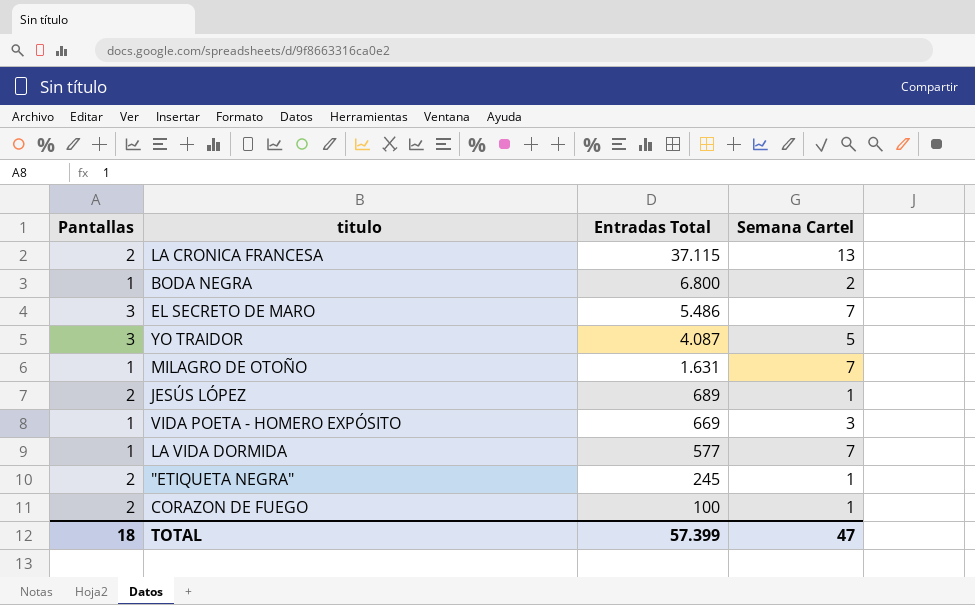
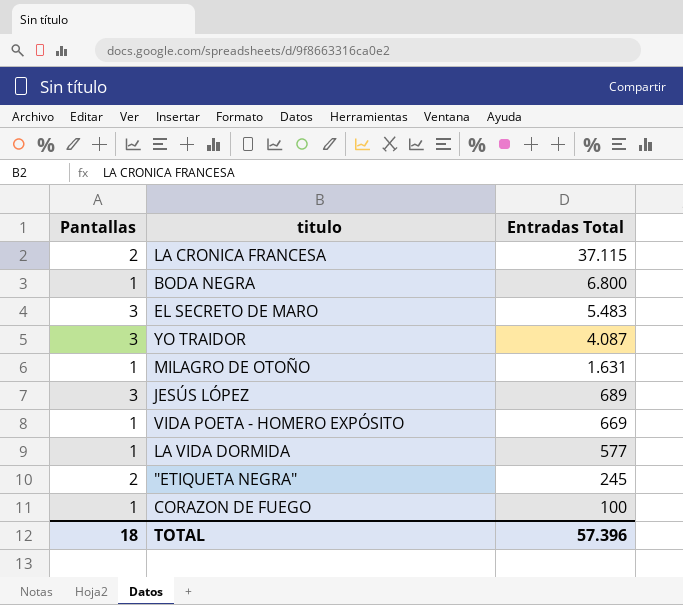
column Semana Cartel | position: 4 -> none
EL SECRETO DE MARO | Entradas Total: 5.486 -> 5.483
JESÚS LÓPEZ | Pantallas: 2 -> 3
CORAZON DE FUEGO | Pantallas: 2 -> 1
TOTAL | Entradas Total: 57.399 -> 57.396

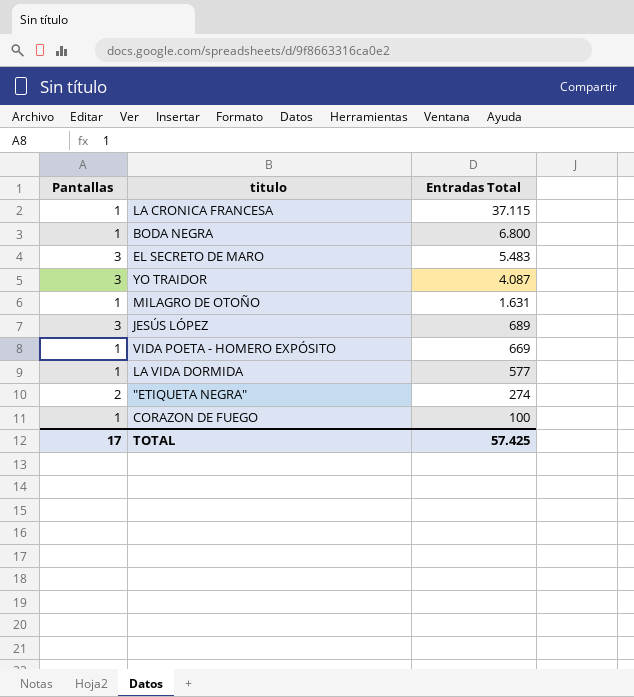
LA CRONICA FRANCESA | Pantallas: 2 -> 1
"ETIQUETA NEGRA" | Entradas Total: 245 -> 274
TOTAL | Pantallas: 18 -> 17
TOTAL | Entradas Total: 57.396 -> 57.425

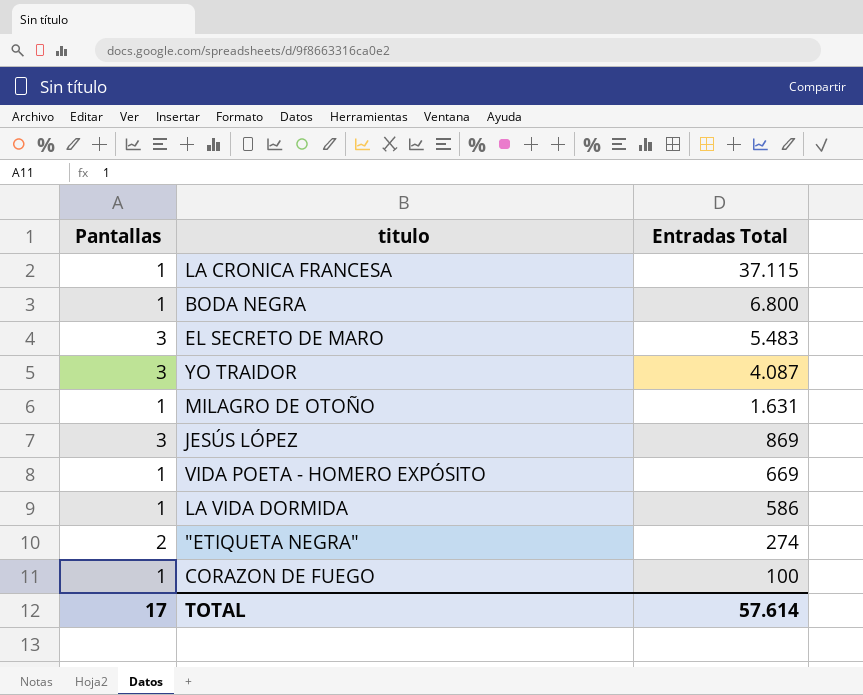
JESÚS LÓPEZ | Entradas Total: 689 -> 869
LA VIDA DORMIDA | Entradas Total: 577 -> 586
TOTAL | Entradas Total: 57.425 -> 57.614

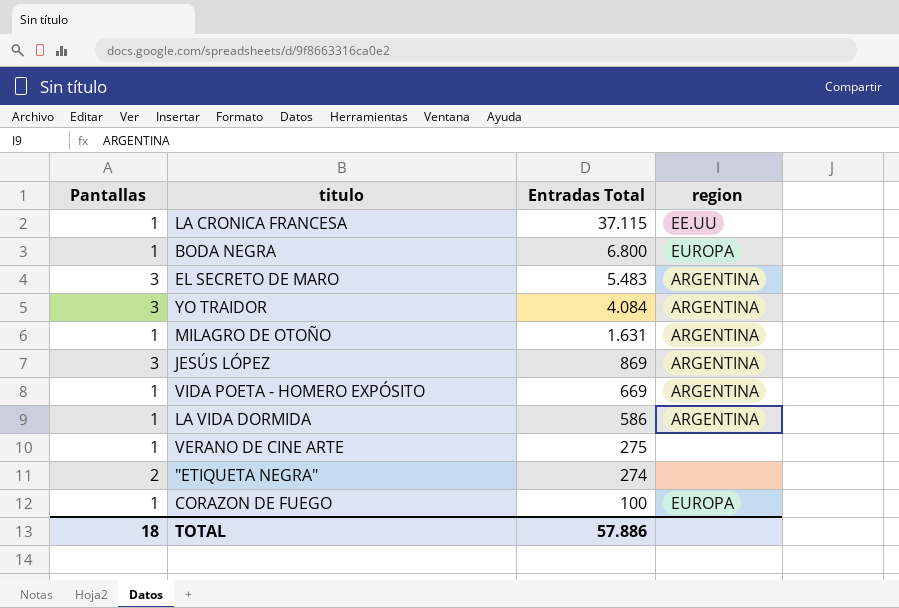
column region | position: none -> 4
YO TRAIDOR | Entradas Total: 4.087 -> 4.084
row VERANO DE CINE ARTE: none -> 1 | 275 | none
TOTAL | Pantallas: 17 -> 18
TOTAL | Entradas Total: 57.614 -> 57.886

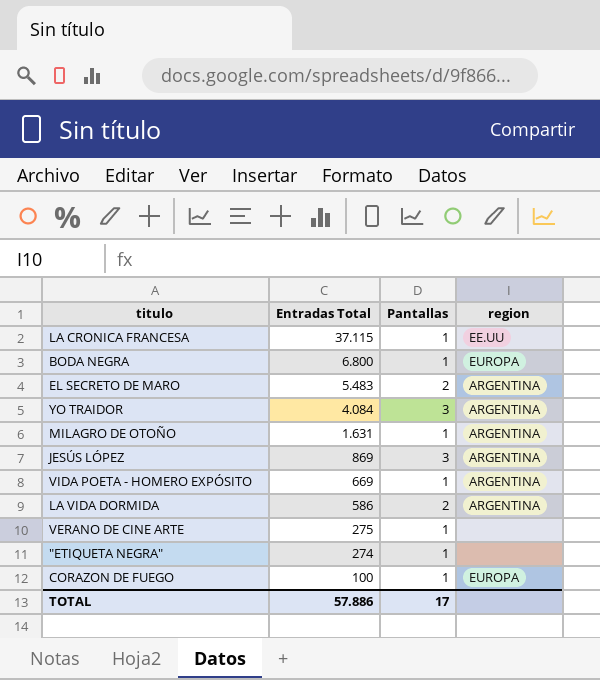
column Pantallas | position: 1 -> 3
EL SECRETO DE MARO | Pantallas: 3 -> 2
LA VIDA DORMIDA | Pantallas: 1 -> 2
"ETIQUETA NEGRA" | Pantallas: 2 -> 1
TOTAL | Pantallas: 18 -> 17

